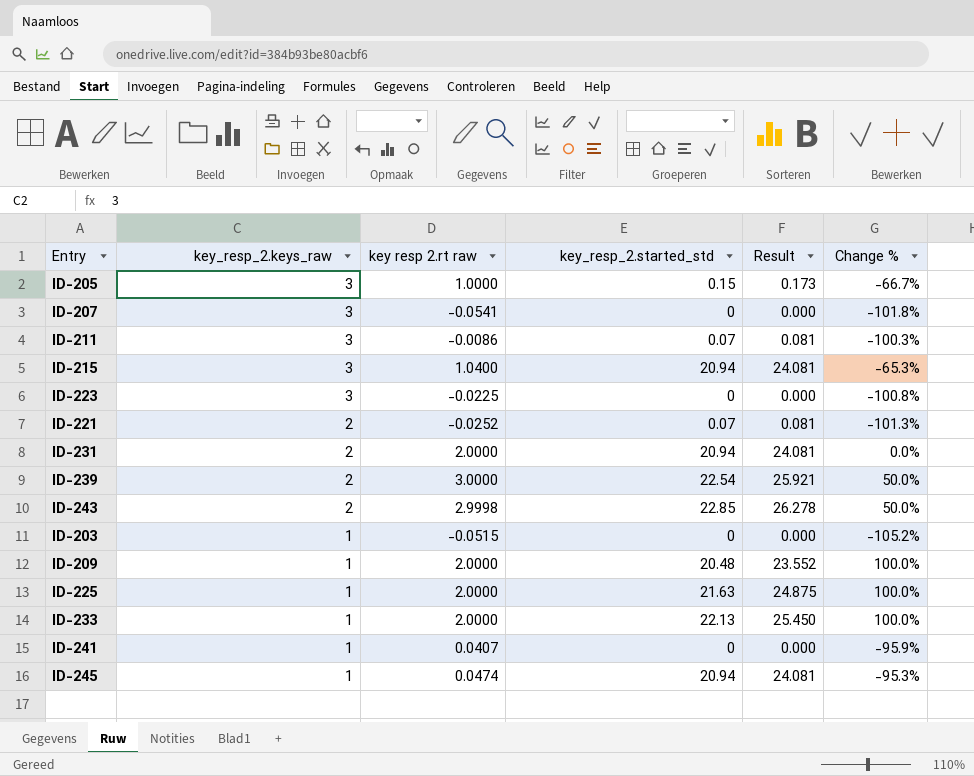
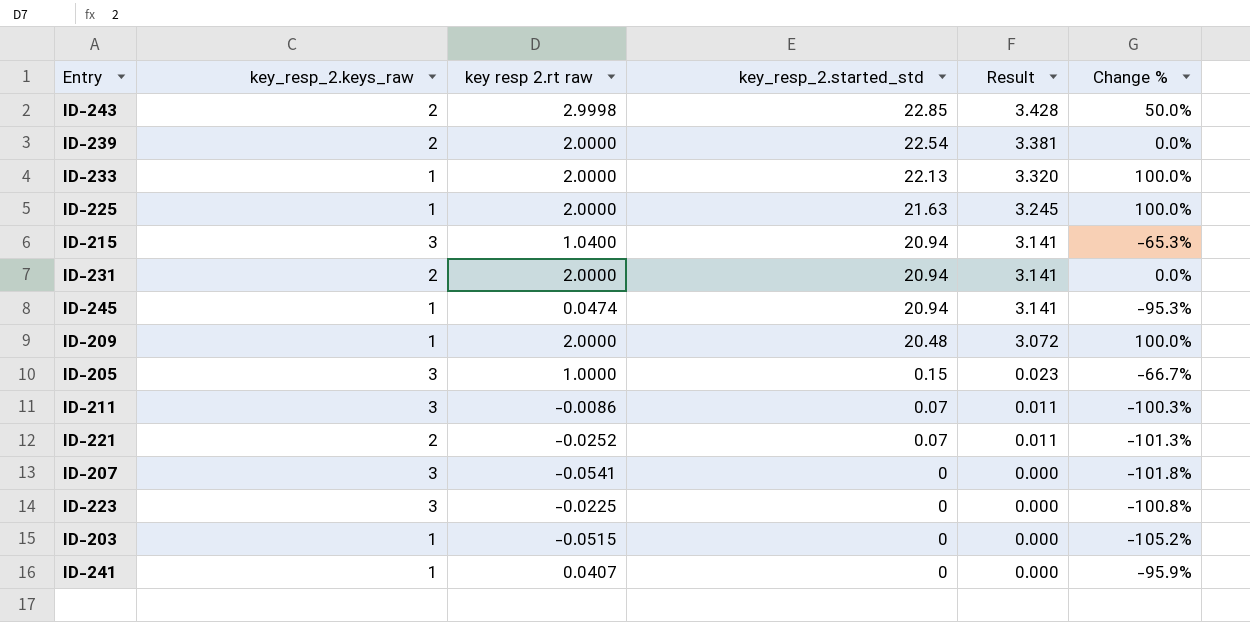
row order: key_resp_2.keys_raw descending -> key_resp_2.started_std descending
column Result | formula: [key_resp_2.started_std] * 1.15 -> [key_resp_2.started_std] * 0.15
ID-239 | key resp 2.rt raw: 3.0000 -> 2.0000
ID-239 | Change %: 50.0% -> 0.0%

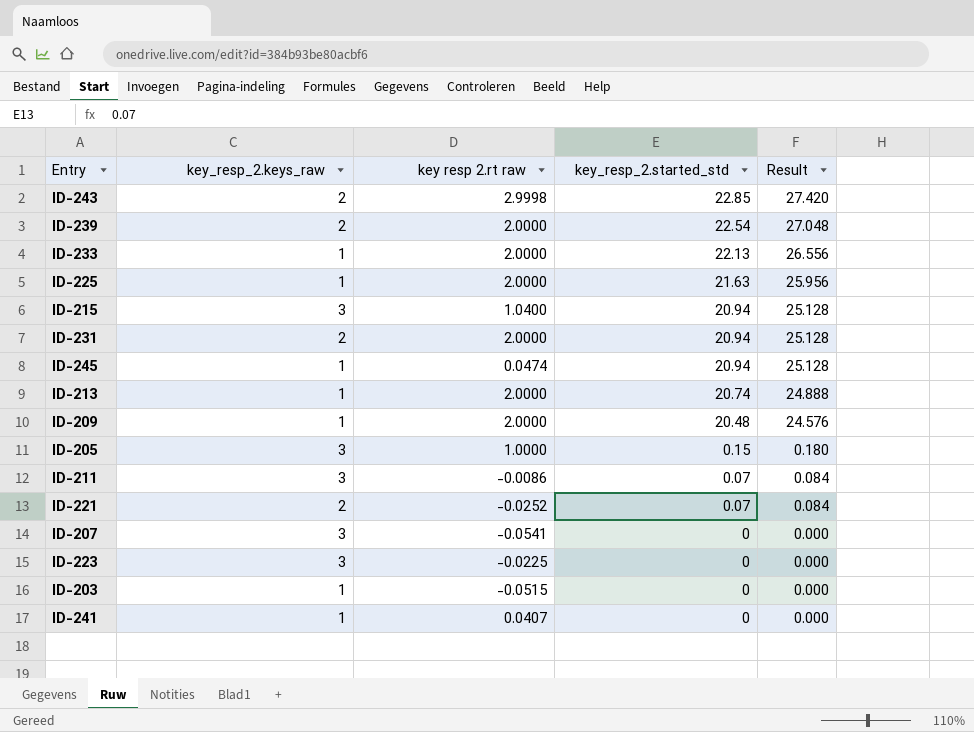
column Change % | formula: ([key resp 2.rt raw] - [key_resp_2.keys_raw]) / [key_resp_2.keys_raw] -> none
column Result | formula: [key_resp_2.started_std] * 0.15 -> [key_resp_2.started_std] * 1.2
row ID-213: none -> 1 | 2.0000 | 20.74 | 24.888

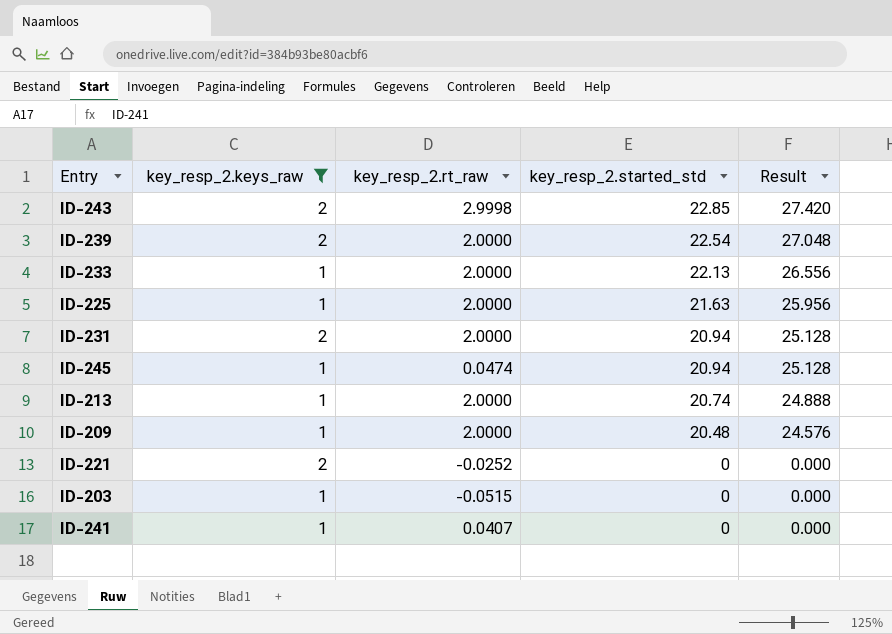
filter: none -> key_resp_2.keys_raw != 3
column name: key resp 2.rt raw -> key_resp_2.rt_raw
ID-221 | key_resp_2.started_std: 0.07 -> 0
ID-221 | Result: 0.084 -> 0.000

